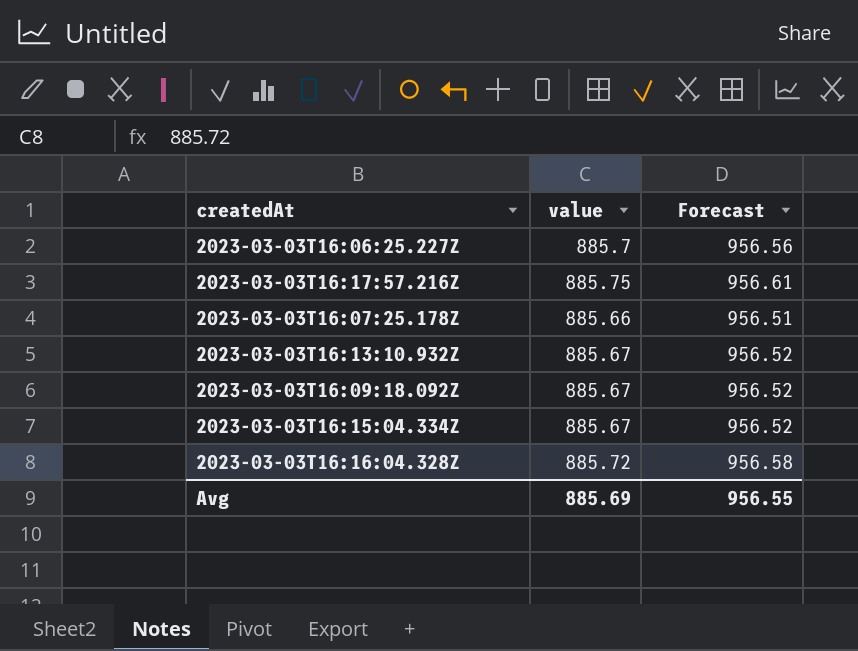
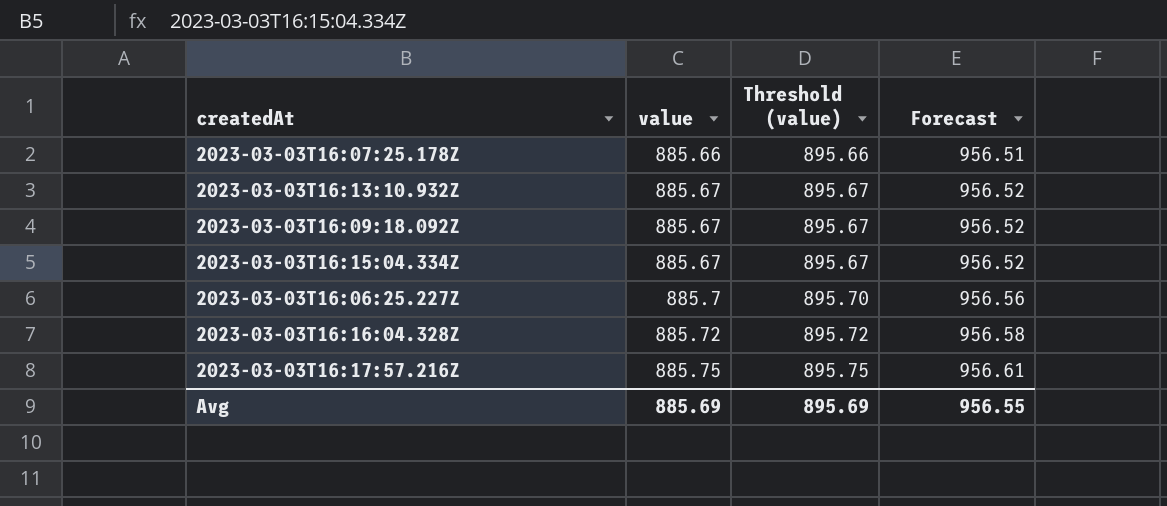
row order: none -> value ascending
column Threshold (value) | formula: none -> [value] + 10

